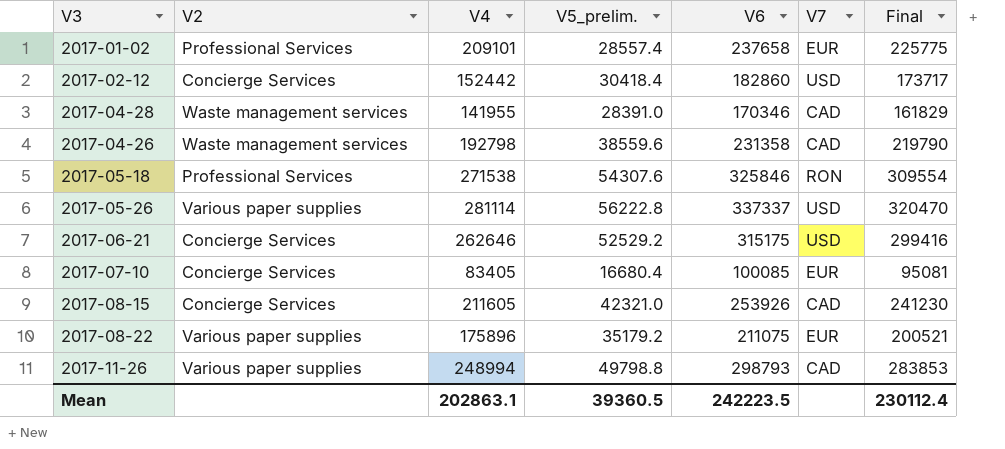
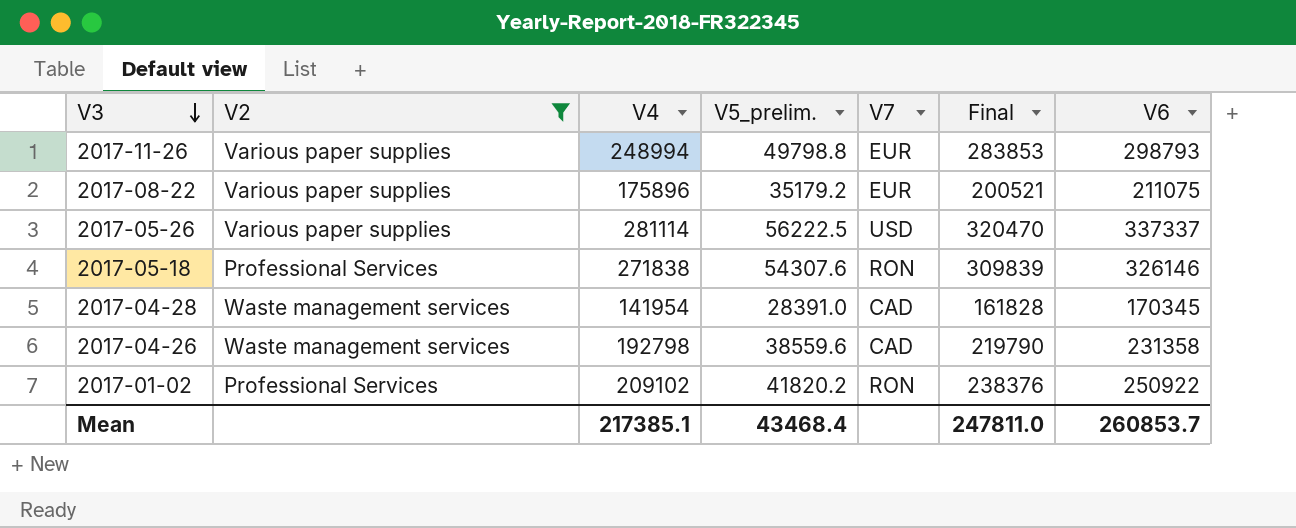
filter: none -> V2 != Concierge Services
row order: none -> V3 descending
column V6 | position: 5 -> 7
2017-11-26 | V7: CAD -> EUR
2017-05-26 | V5_prelim.: 56222.8 -> 56222.5
2017-05-18 | V4: 271538 -> 271838
2017-05-18 | Final: 309554 -> 309839
2017-05-18 | V6: 325846 -> 326146
2017-04-28 | V4: 141955 -> 141954
2017-04-28 | Final: 161829 -> 161828
2017-04-28 | V6: 170346 -> 170345
2017-01-02 | V4: 209101 -> 209102
2017-01-02 | V5_prelim.: 28557.4 -> 41820.2
2017-01-02 | V7: EUR -> RON
2017-01-02 | Final: 225775 -> 238376
2017-01-02 | V6: 237658 -> 250922
Mean | V4: 202863.1 -> 217385.1
Mean | V5_prelim.: 39360.5 -> 43468.4
Mean | Final: 230112.4 -> 247811.0
Mean | V6: 242223.5 -> 260853.7

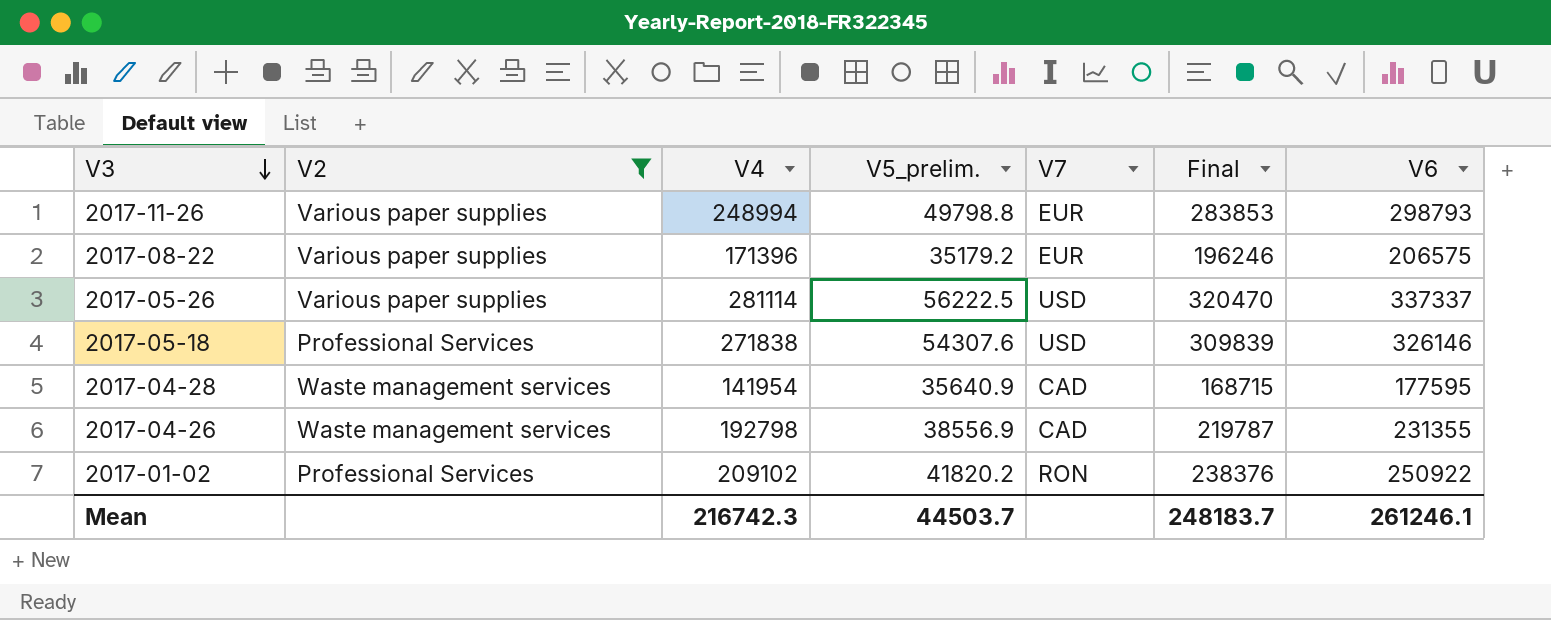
2017-08-22 | V4: 175896 -> 171396
2017-08-22 | Final: 200521 -> 196246
2017-08-22 | V6: 211075 -> 206575
2017-05-18 | V7: RON -> USD
2017-04-28 | V5_prelim.: 28391.0 -> 35640.9
2017-04-28 | Final: 161828 -> 168715
2017-04-28 | V6: 170345 -> 177595
2017-04-26 | V5_prelim.: 38559.6 -> 38556.9
2017-04-26 | Final: 219790 -> 219787
2017-04-26 | V6: 231358 -> 231355
Mean | V4: 217385.1 -> 216742.3
Mean | V5_prelim.: 43468.4 -> 44503.7
Mean | Final: 247811.0 -> 248183.7
Mean | V6: 260853.7 -> 261246.1

